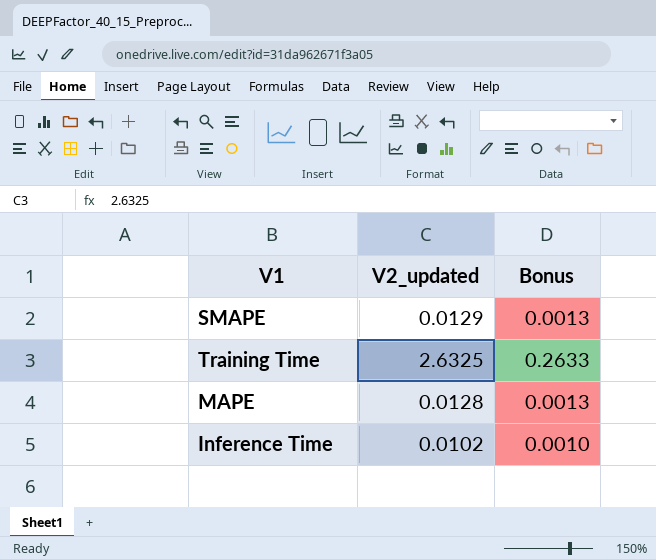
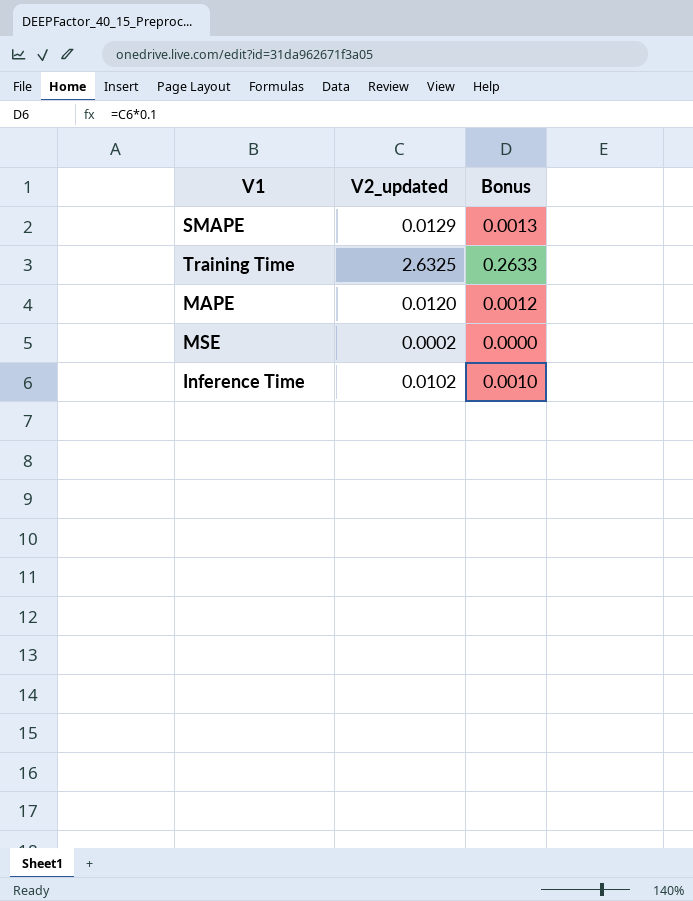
MAPE | V2_updated: 0.0128 -> 0.0120
MAPE | Bonus: 0.0013 -> 0.0012
row MSE: none -> 0.0002 | 0.0000

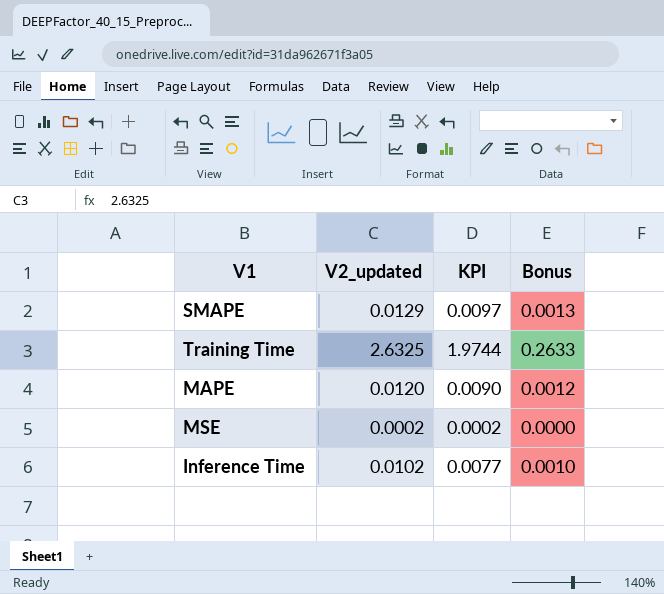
column KPI | formula: none -> [V2_updated] * 0.75

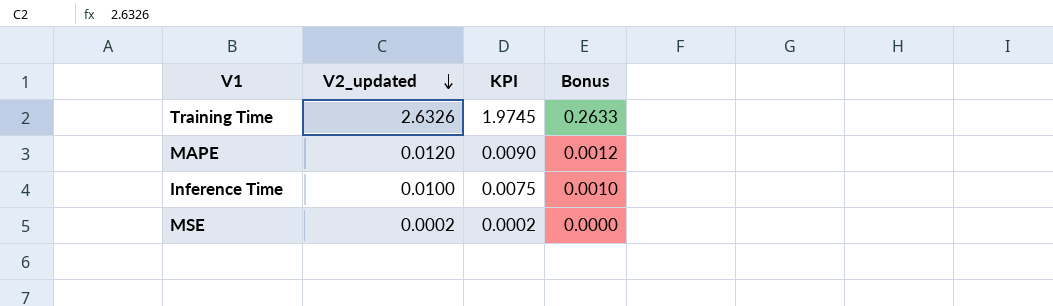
row order: none -> V2_updated descending
row SMAPE: 0.0129 | 0.0097 | 0.0013 -> none
Training Time | V2_updated: 2.6325 -> 2.6326
Training Time | KPI: 1.9744 -> 1.9745
Inference Time | V2_updated: 0.0102 -> 0.0100
Inference Time | KPI: 0.0077 -> 0.0075

